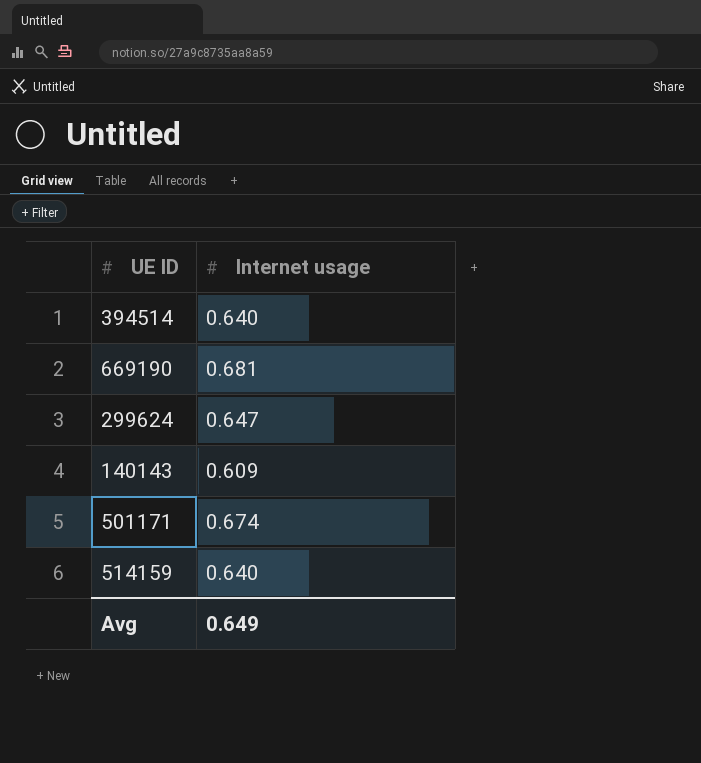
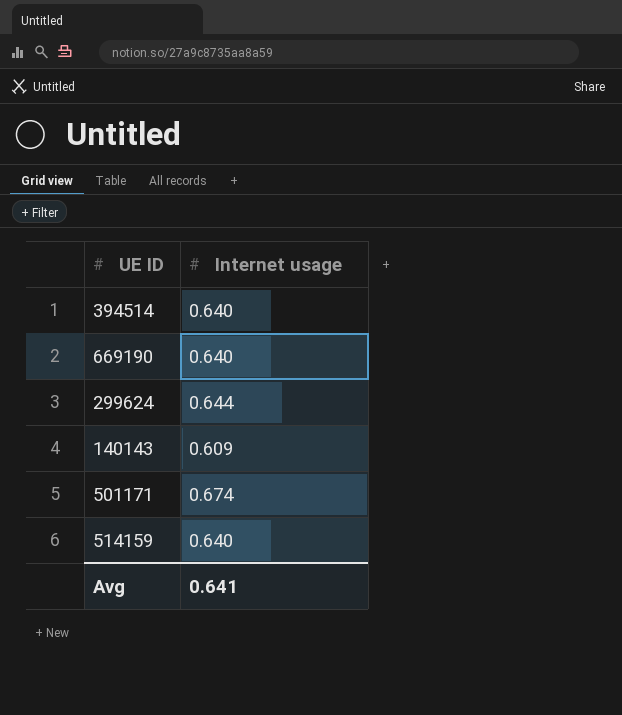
669190 | Internet usage: 0.681 -> 0.640
299624 | Internet usage: 0.647 -> 0.644
Avg | Internet usage: 0.649 -> 0.641

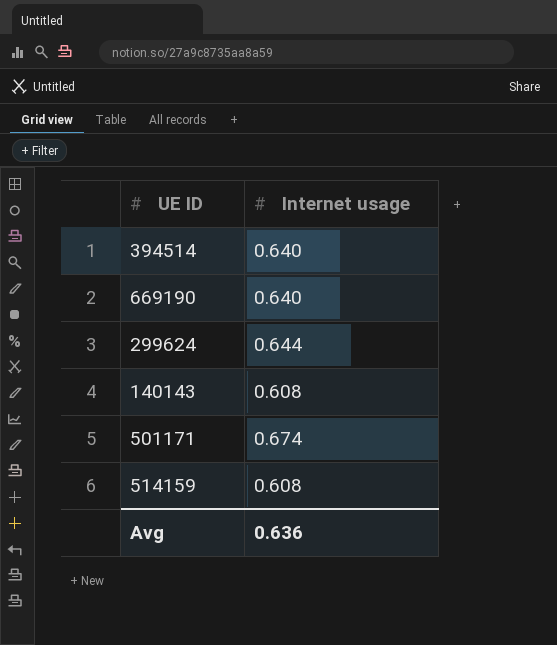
140143 | Internet usage: 0.609 -> 0.608
514159 | Internet usage: 0.640 -> 0.608
Avg | Internet usage: 0.641 -> 0.636

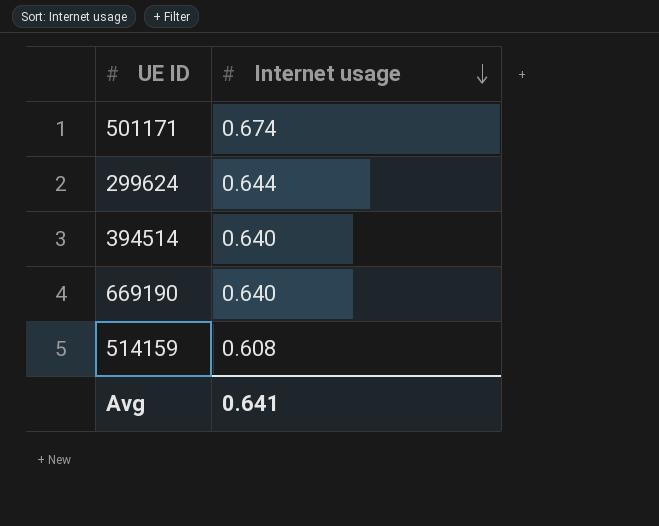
row order: none -> Internet usage descending
row 140143: 0.608 -> none
Avg | Internet usage: 0.636 -> 0.641

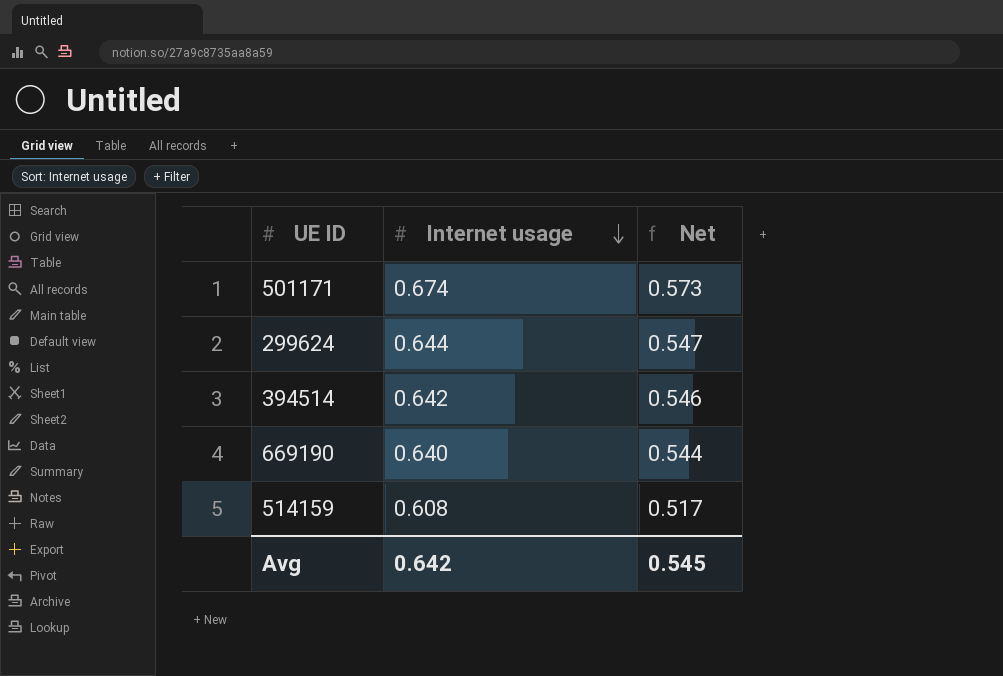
column Net | formula: none -> [Internet usage] * 0.85
394514 | Internet usage: 0.640 -> 0.642
Avg | Internet usage: 0.641 -> 0.642

